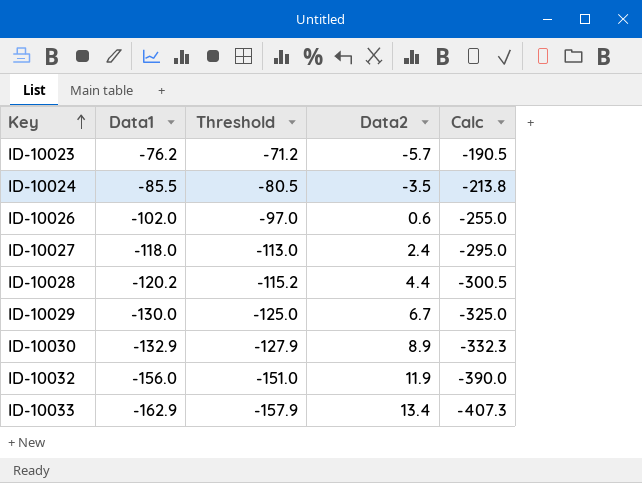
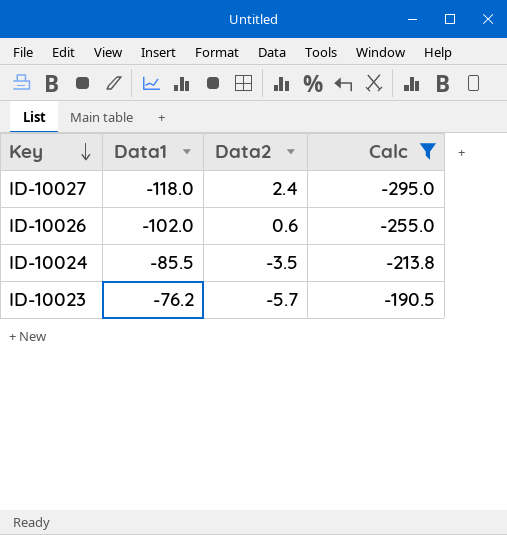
filter: none -> Calc >= -295.0
row order: Key ascending -> Key descending
column Threshold | formula: [Data1] + 5 -> none

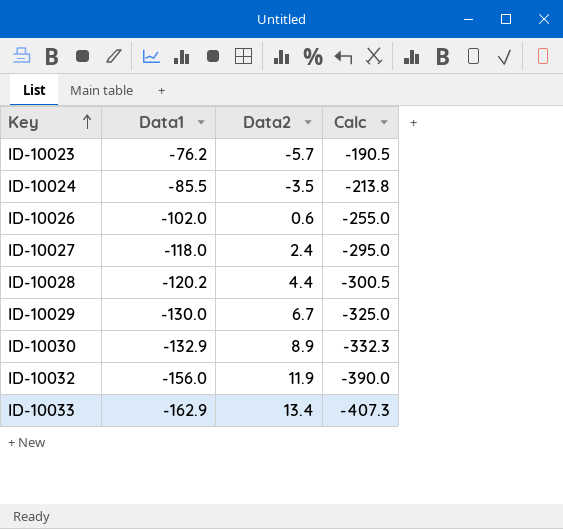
filter: Calc >= -295.0 -> none
row order: Key descending -> Key ascending

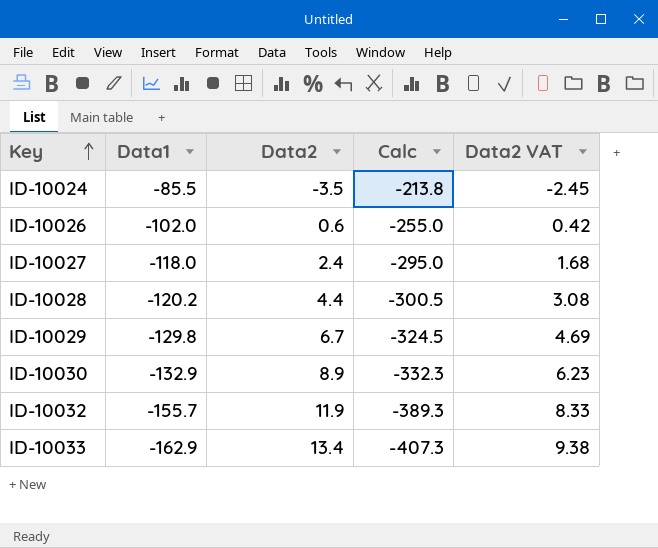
column Data2 VAT | formula: none -> [Data2] * 0.7
row ID-10023: -76.2 | -5.7 | -190.5 -> none
ID-10029 | Data1: -130.0 -> -129.8
ID-10029 | Calc: -325.0 -> -324.5
ID-10032 | Data1: -156.0 -> -155.7
ID-10032 | Calc: -390.0 -> -389.3

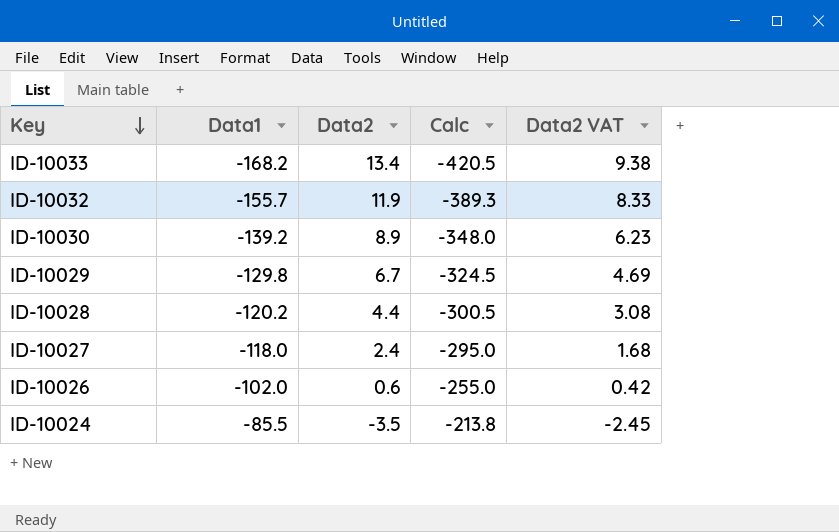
row order: Key ascending -> Key descending
ID-10033 | Data1: -162.9 -> -168.2
ID-10033 | Calc: -407.3 -> -420.5
ID-10030 | Data1: -132.9 -> -139.2
ID-10030 | Calc: -332.3 -> -348.0

